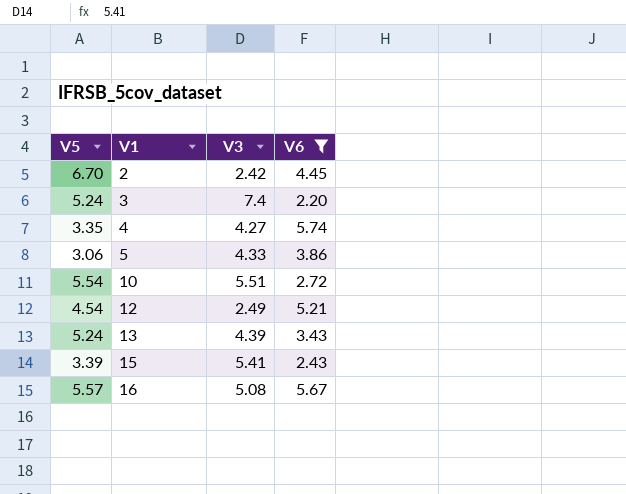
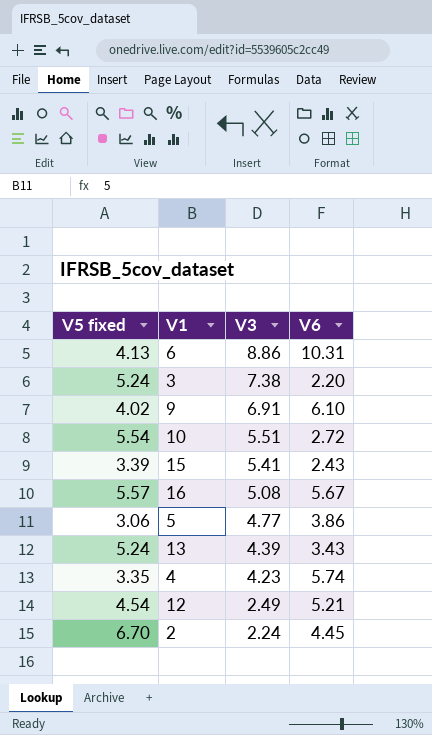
filter: V6 <= 5.74 -> none
row order: V1 ascending -> V3 descending
column name: V5 -> V5 fixed
3 | V3: 7.4 -> 7.38
5 | V3: 4.33 -> 4.77
4 | V3: 4.27 -> 4.23
2 | V3: 2.42 -> 2.24

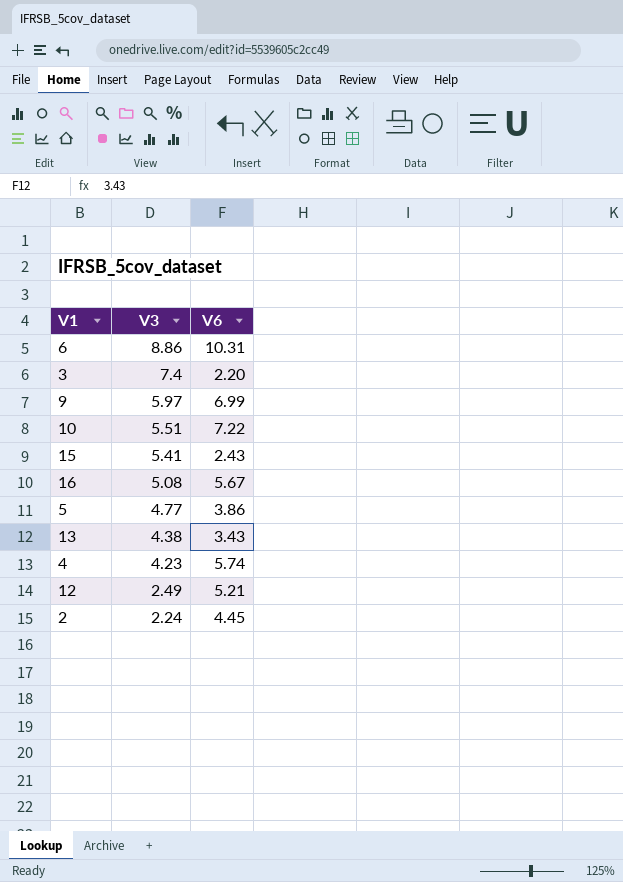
column V5 fixed | position: 1 -> none
3 | V3: 7.38 -> 7.4
9 | V3: 6.91 -> 5.97
9 | V6: 6.10 -> 6.99
10 | V6: 2.72 -> 7.22
13 | V3: 4.39 -> 4.38

